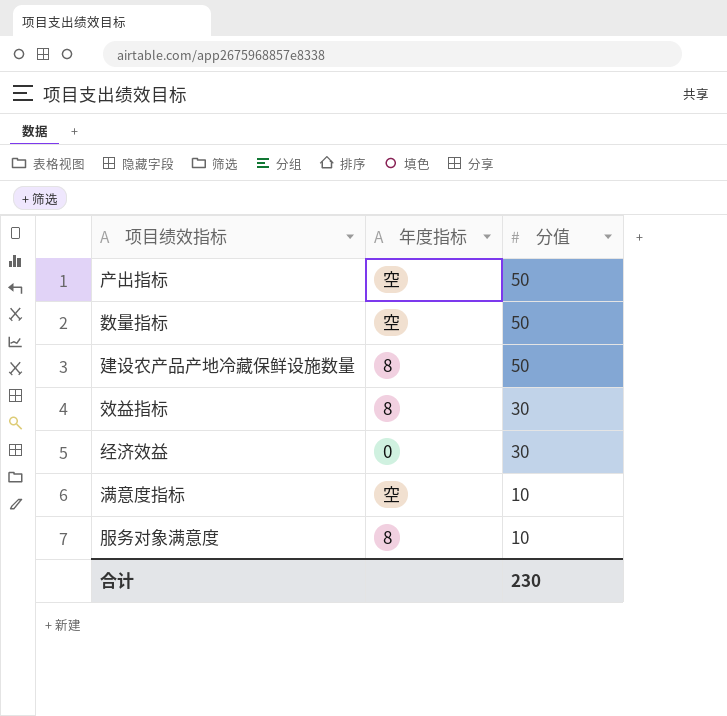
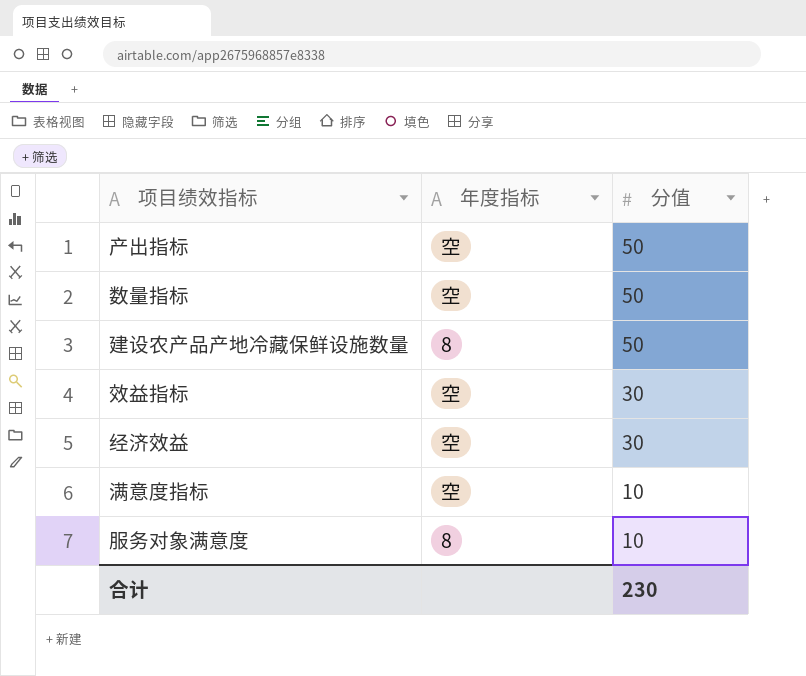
效益指标 | 年度指标: 8 -> 空
经济效益 | 年度指标: 0 -> 空

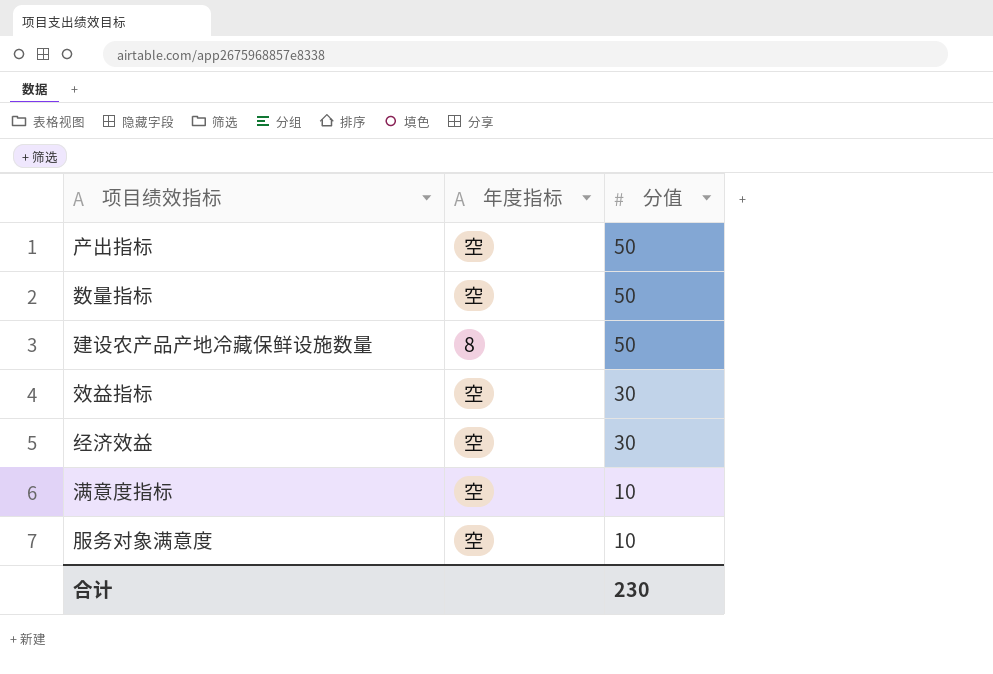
服务对象满意度 | 年度指标: 8 -> 空

